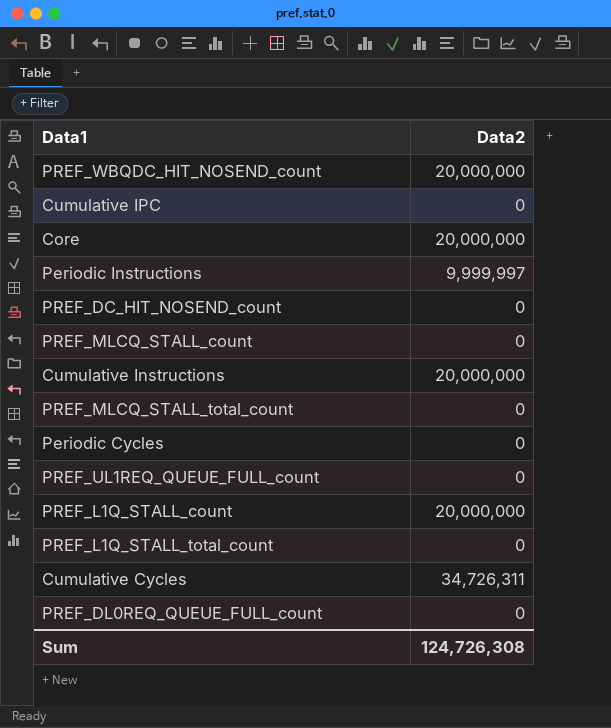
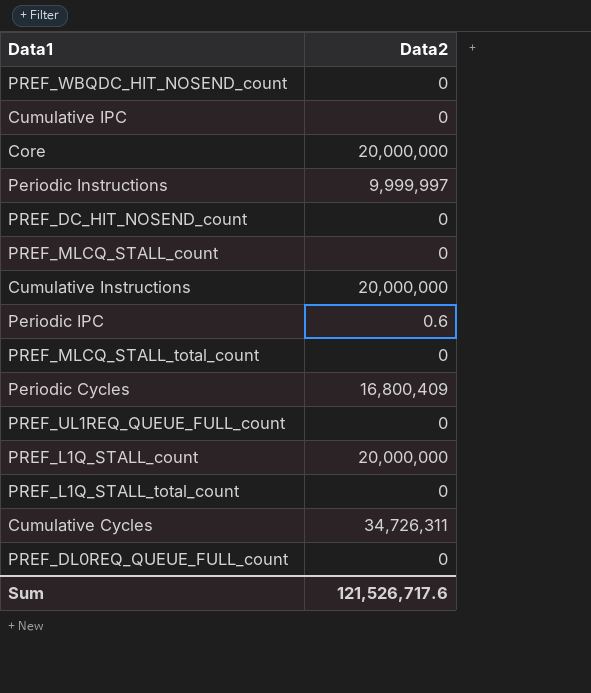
PREF_WBQDC_HIT_NOSEND_count | Data2: 20,000,000 -> 0
row Periodic IPC: none -> 0.6
Periodic Cycles | Data2: 0 -> 16,800,409
Sum | Data2: 124,726,308 -> 121,526,717.6

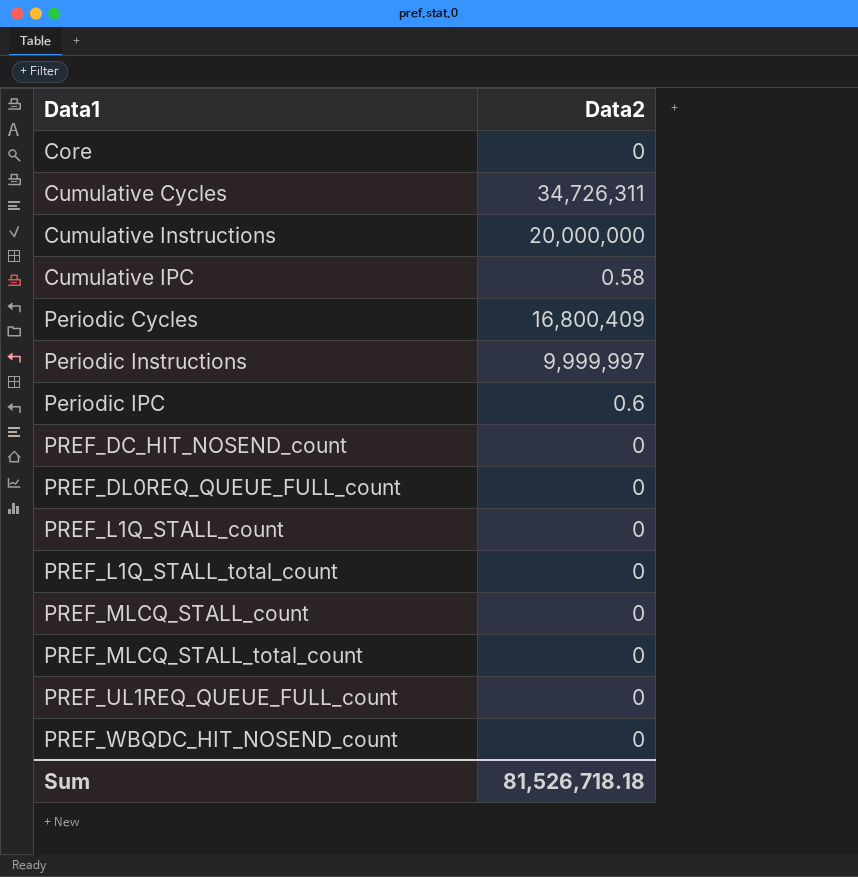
row order: none -> Data1 ascending
Core | Data2: 20,000,000 -> 0
Cumulative IPC | Data2: 0 -> 0.58
PREF_L1Q_STALL_count | Data2: 20,000,000 -> 0
Sum | Data2: 121,526,717.6 -> 81,526,718.18

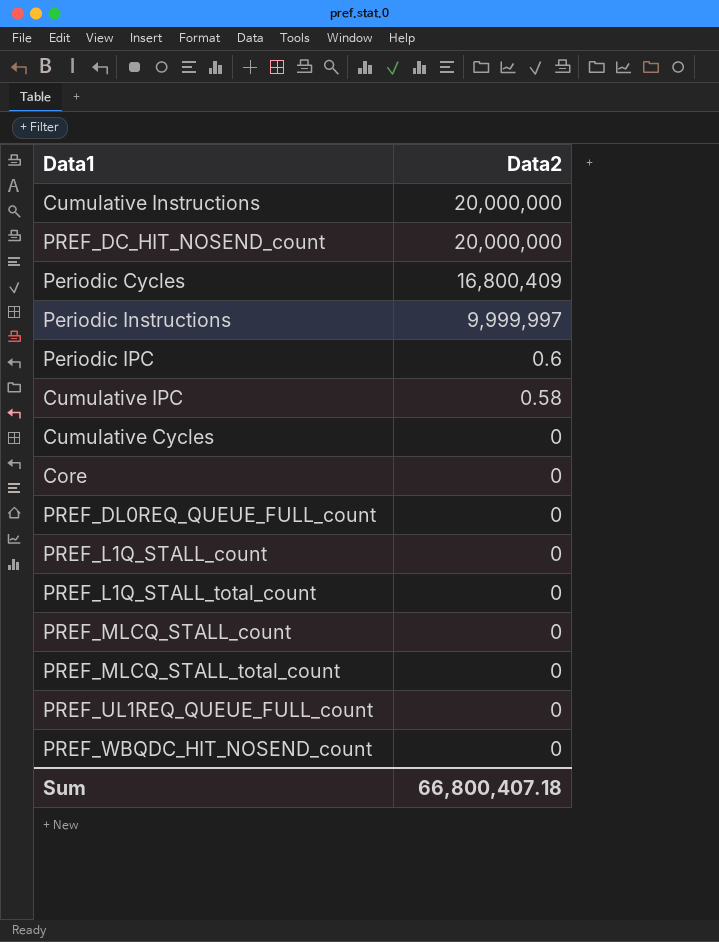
row order: Data1 ascending -> Data2 descending
PREF_DC_HIT_NOSEND_count | Data2: 0 -> 20,000,000
Cumulative Cycles | Data2: 34,726,311 -> 0
Sum | Data2: 81,526,718.18 -> 66,800,407.18

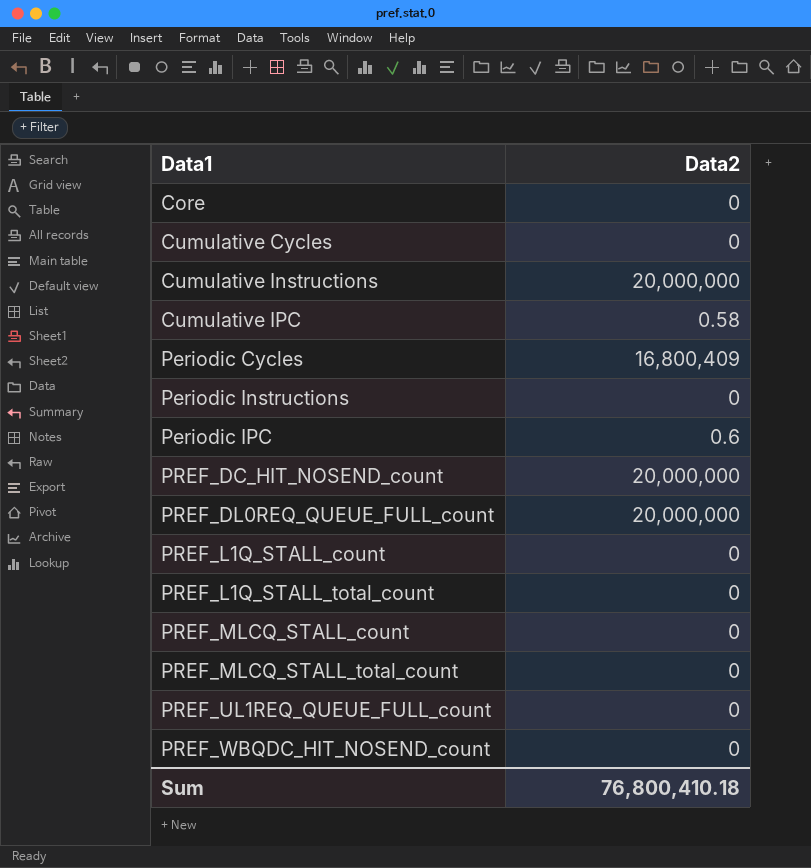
row order: Data2 descending -> Data1 ascending
Periodic Instructions | Data2: 9,999,997 -> 0
PREF_DL0REQ_QUEUE_FULL_count | Data2: 0 -> 20,000,000
Sum | Data2: 66,800,407.18 -> 76,800,410.18

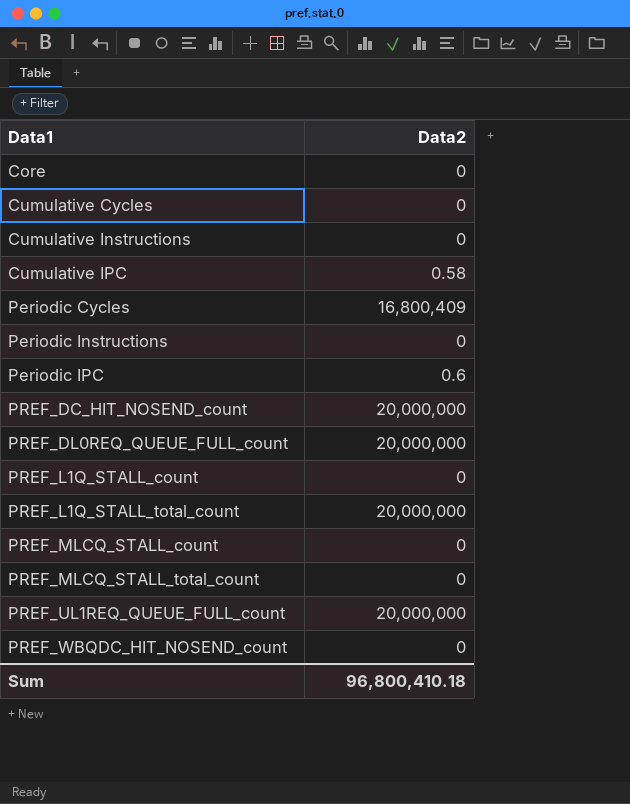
Cumulative Instructions | Data2: 20,000,000 -> 0
PREF_L1Q_STALL_total_count | Data2: 0 -> 20,000,000
PREF_UL1REQ_QUEUE_FULL_count | Data2: 0 -> 20,000,000
Sum | Data2: 76,800,410.18 -> 96,800,410.18

